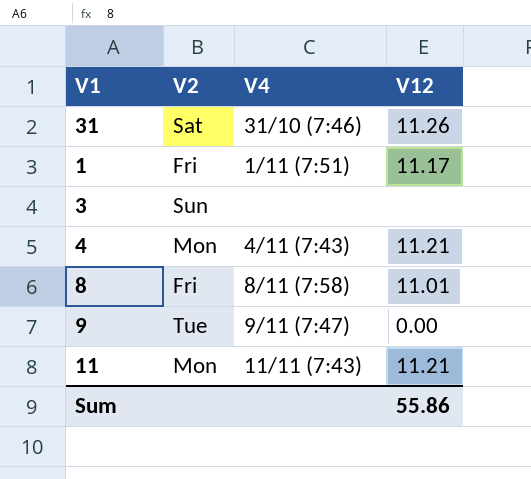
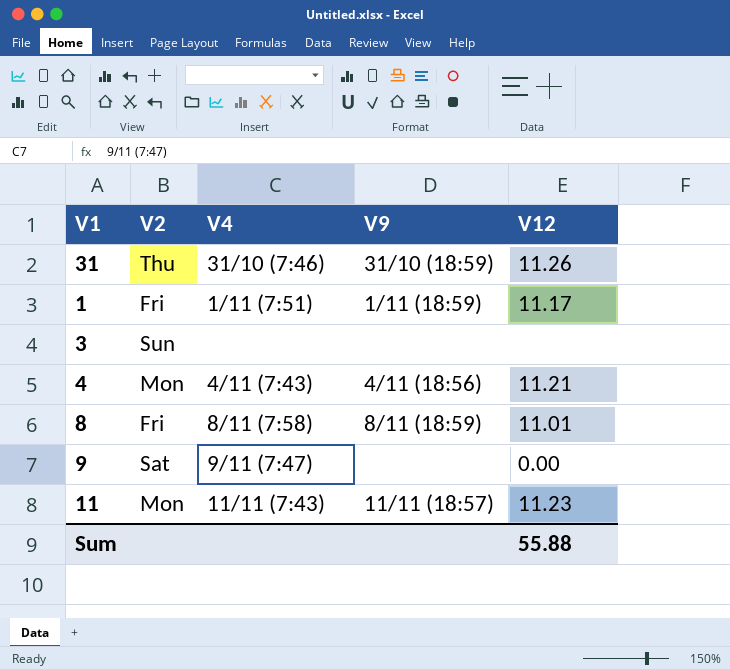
column V9 | position: none -> 4
31 | V2: Sat -> Thu
9 | V2: Tue -> Sat
11 | V12: 11.21 -> 11.23
Sum | V12: 55.86 -> 55.88

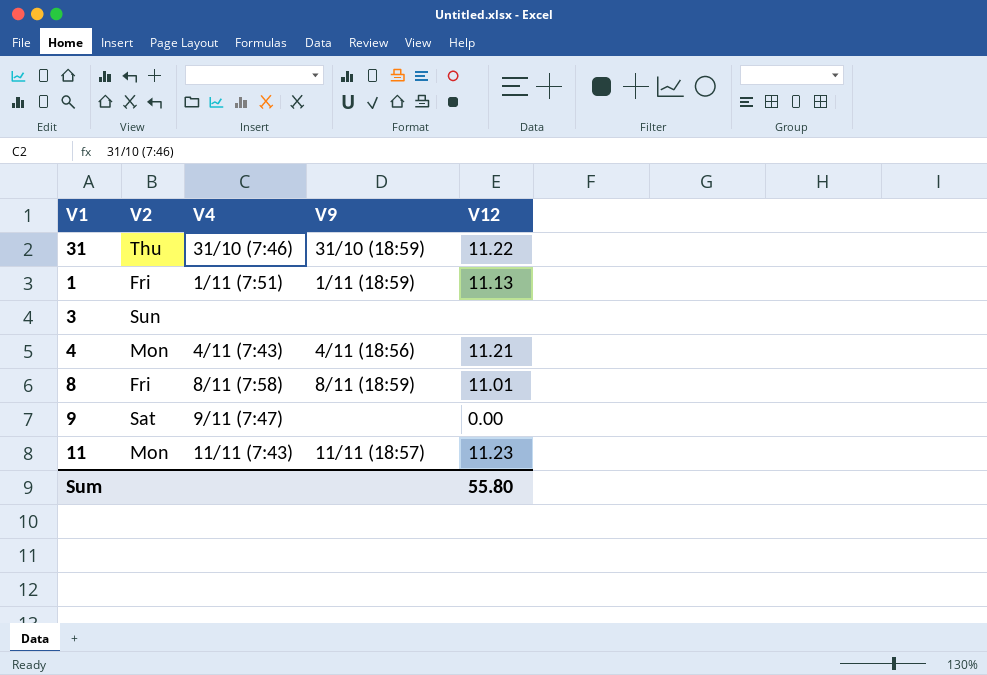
31 | V12: 11.26 -> 11.22
1 | V12: 11.17 -> 11.13
Sum | V12: 55.88 -> 55.80

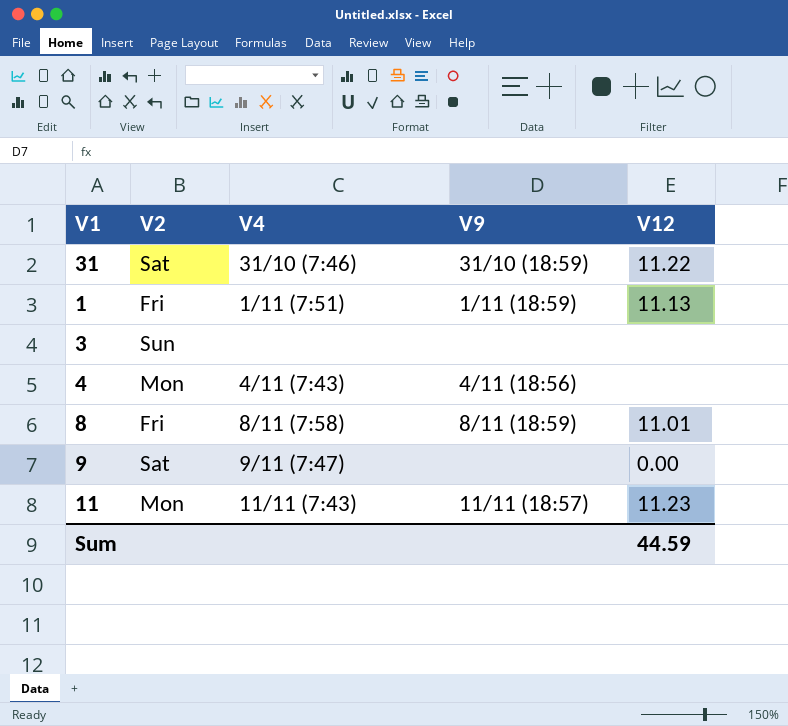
31 | V2: Thu -> Sat
4 | V12: 11.21 -> none
Sum | V12: 55.80 -> 44.59

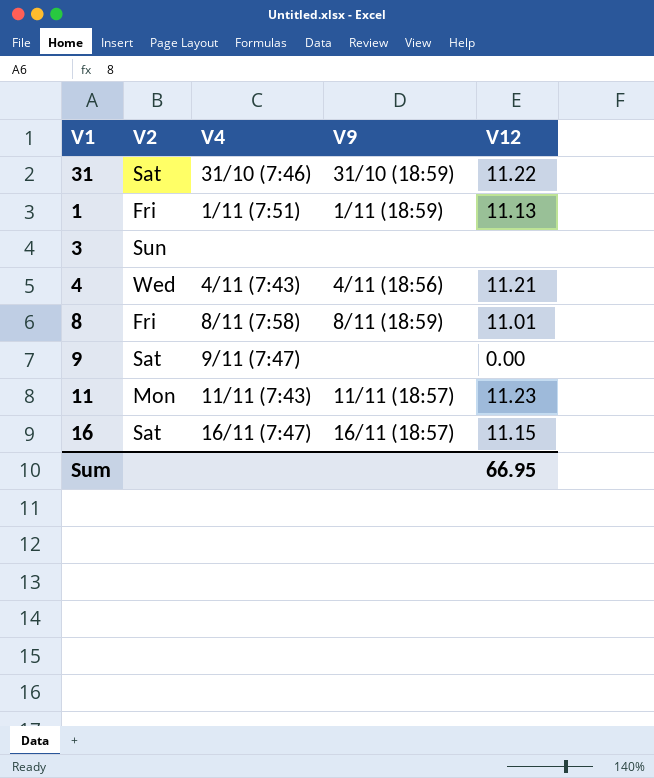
4 | V2: Mon -> Wed
4 | V12: none -> 11.21
row 16: none -> Sat | 16/11 (7:47) | 16/11 (18:57) | 11.15
Sum | V12: 44.59 -> 66.95

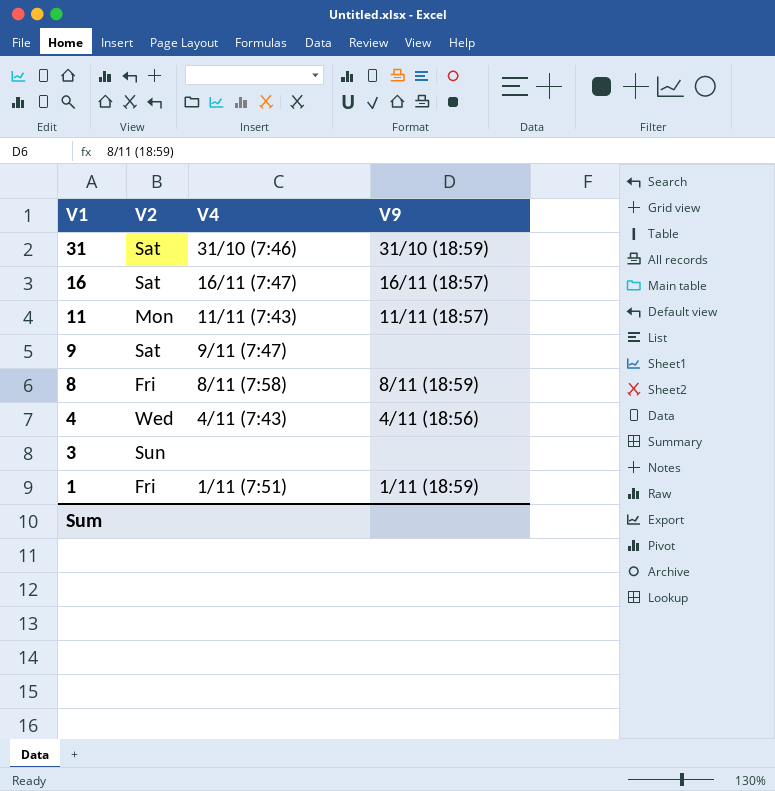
row order: none -> V1 descending
column V12 | position: 5 -> none

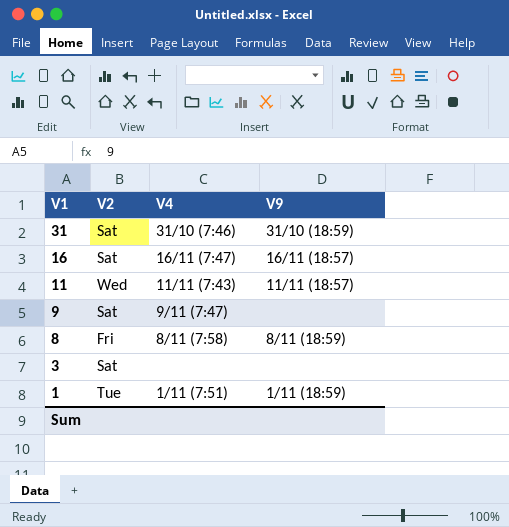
row 4: Wed | 4/11 (7:43) | 4/11 (18:56) -> none
11 | V2: Mon -> Wed
3 | V2: Sun -> Sat
1 | V2: Fri -> Tue

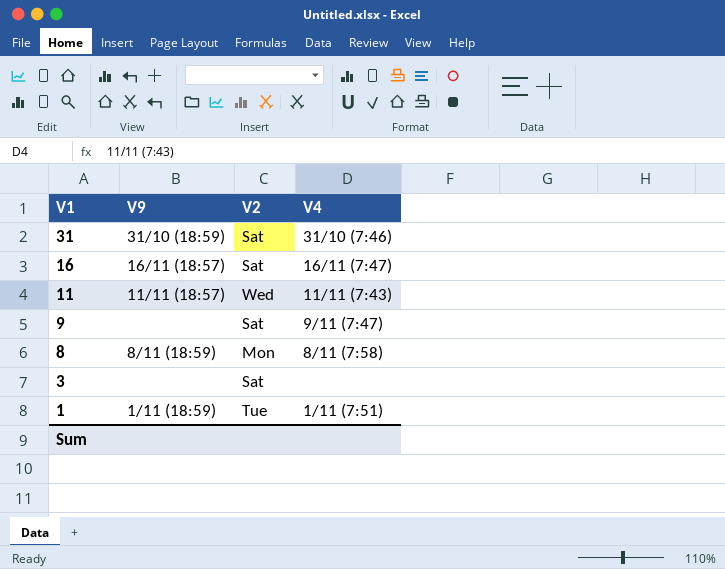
column V9 | position: 4 -> 2
8 | V2: Fri -> Mon

